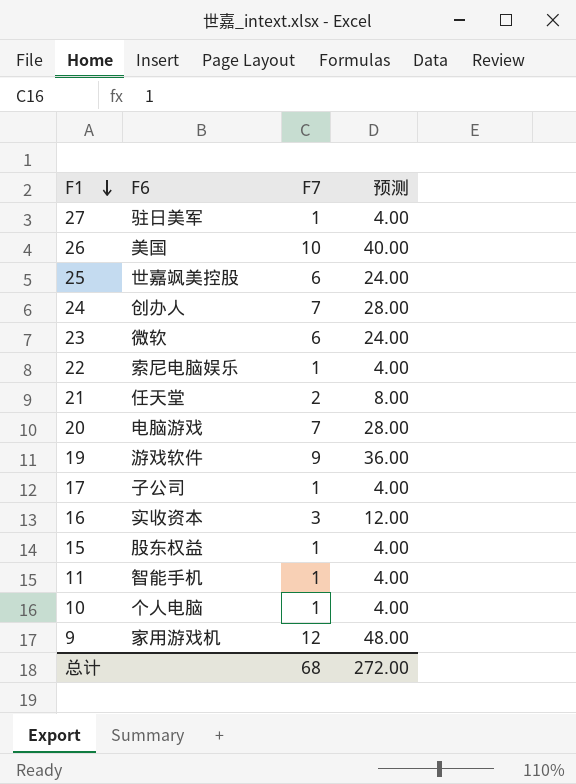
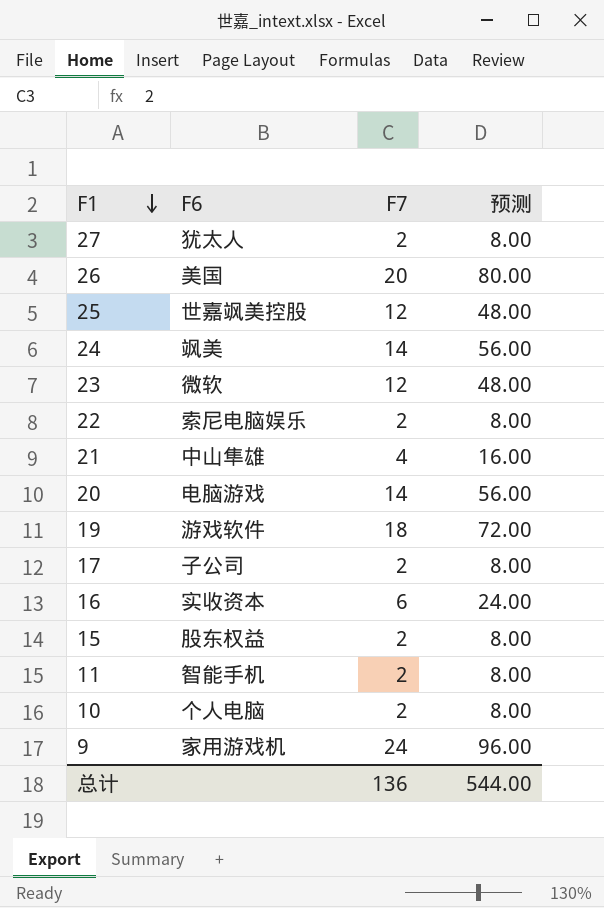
27 | F6: 驻日美军 -> 犹太人
27 | F7: 1 -> 2
27 | 预测: 4.00 -> 8.00
26 | F7: 10 -> 20
26 | 预测: 40.00 -> 80.00
25 | F7: 6 -> 12
25 | 预测: 24.00 -> 48.00
24 | F6: 创办人 -> 飒美
24 | F7: 7 -> 14
24 | 预测: 28.00 -> 56.00
23 | F7: 6 -> 12
23 | 预测: 24.00 -> 48.00
22 | F7: 1 -> 2
22 | 预测: 4.00 -> 8.00
21 | F6: 任天堂 -> 中山隼雄
21 | F7: 2 -> 4
21 | 预测: 8.00 -> 16.00
20 | F7: 7 -> 14
20 | 预测: 28.00 -> 56.00
19 | F7: 9 -> 18
19 | 预测: 36.00 -> 72.00
17 | F7: 1 -> 2
17 | 预测: 4.00 -> 8.00
16 | F7: 3 -> 6
16 | 预测: 12.00 -> 24.00
15 | F7: 1 -> 2
15 | 预测: 4.00 -> 8.00
11 | F7: 1 -> 2
11 | 预测: 4.00 -> 8.00
10 | F7: 1 -> 2
10 | 预测: 4.00 -> 8.00
9 | F7: 12 -> 24
9 | 预测: 48.00 -> 96.00
总计 | F7: 68 -> 136
总计 | 预测: 272.00 -> 544.00

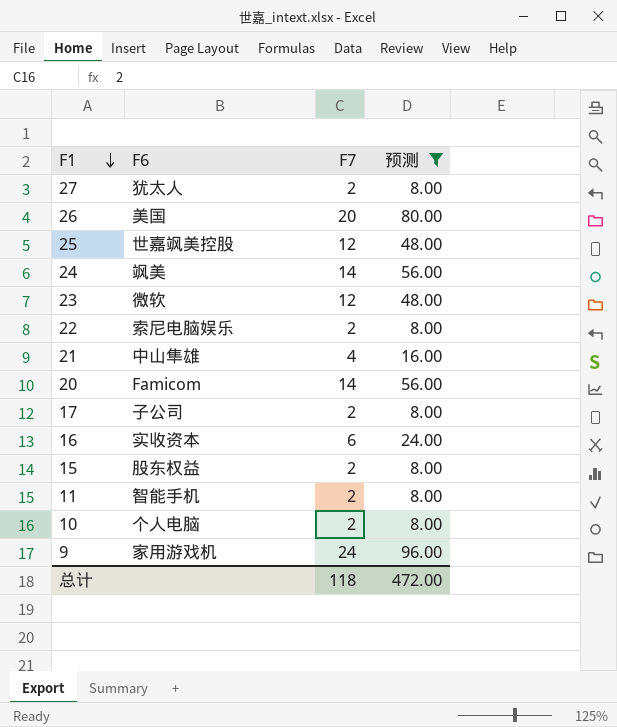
filter: none -> 预测 != 72.00
20 | F6: 电脑游戏 -> Famicom
总计 | F7: 136 -> 118
总计 | 预测: 544.00 -> 472.00

